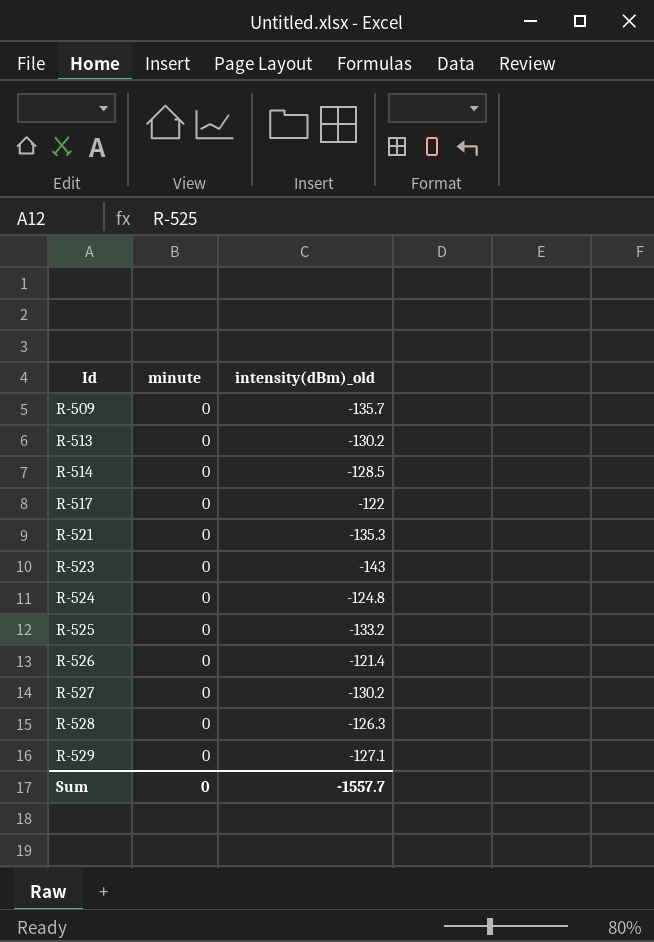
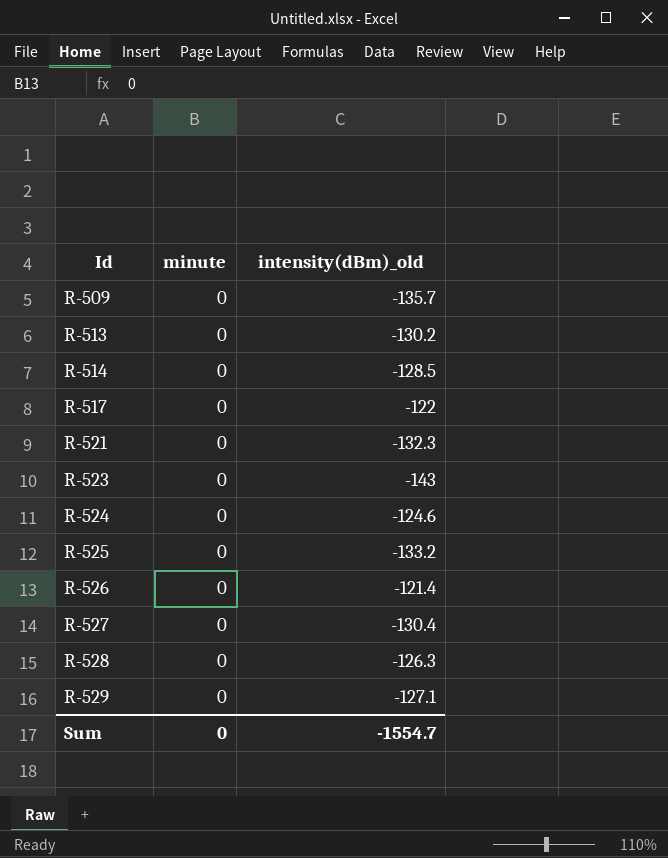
R-521 | intensity(dBm)_old: -135.3 -> -132.3
R-524 | intensity(dBm)_old: -124.8 -> -124.6
R-527 | intensity(dBm)_old: -130.2 -> -130.4
Sum | intensity(dBm)_old: -1557.7 -> -1554.7

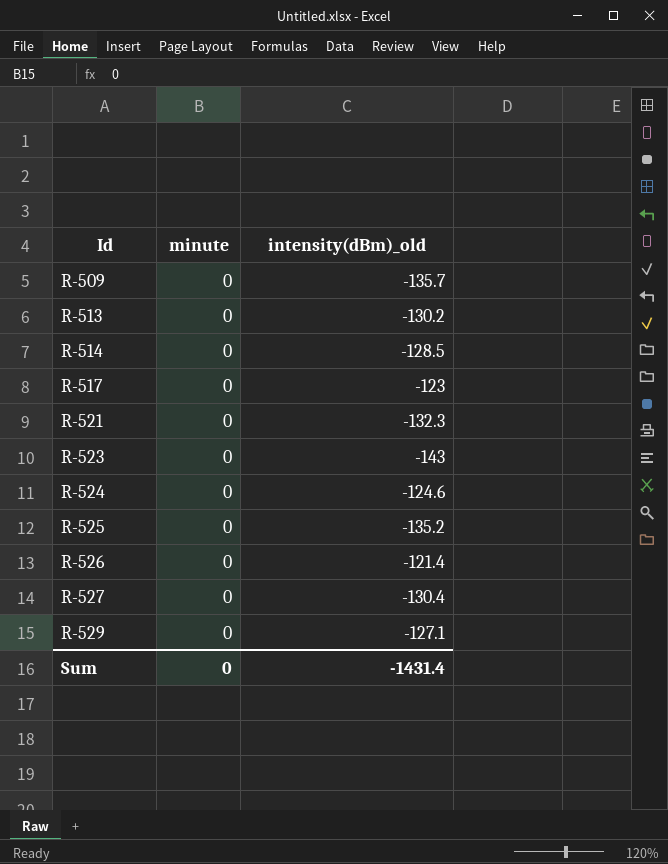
row R-528: 0 | -126.3 -> none
R-517 | intensity(dBm)_old: -122 -> -123
R-525 | intensity(dBm)_old: -133.2 -> -135.2
Sum | intensity(dBm)_old: -1554.7 -> -1431.4

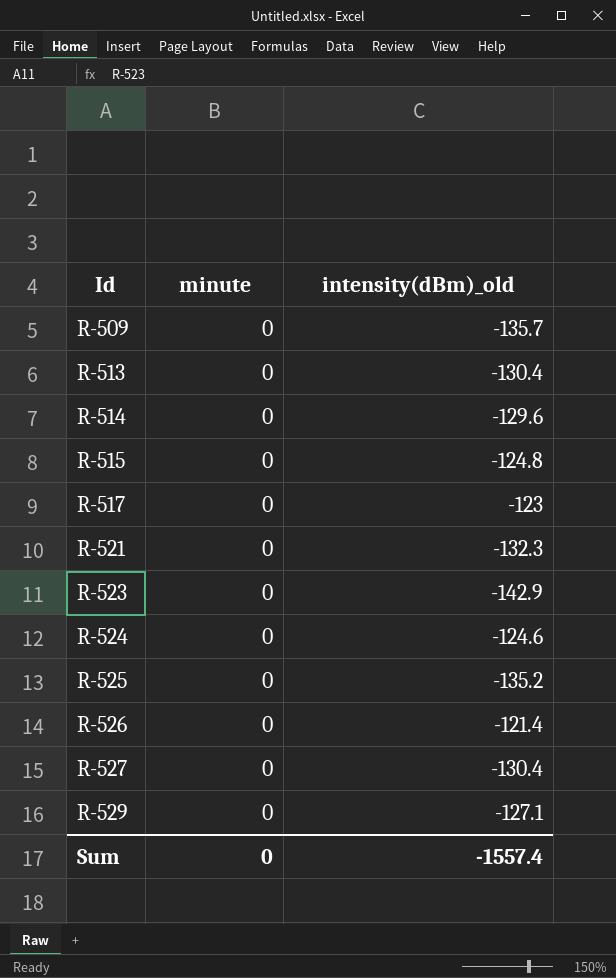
R-513 | intensity(dBm)_old: -130.2 -> -130.4
R-514 | intensity(dBm)_old: -128.5 -> -129.6
row R-515: none -> 0 | -124.8
R-523 | intensity(dBm)_old: -143 -> -142.9
Sum | intensity(dBm)_old: -1431.4 -> -1557.4

